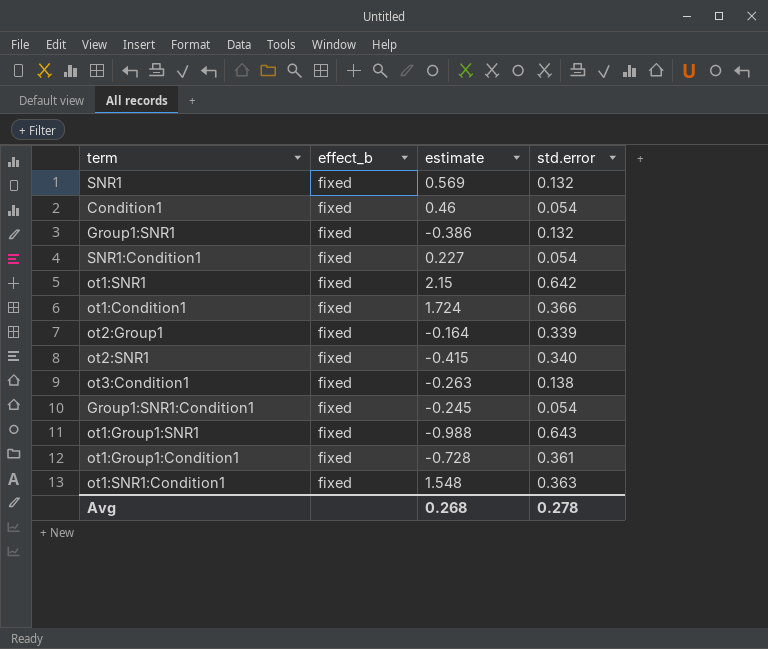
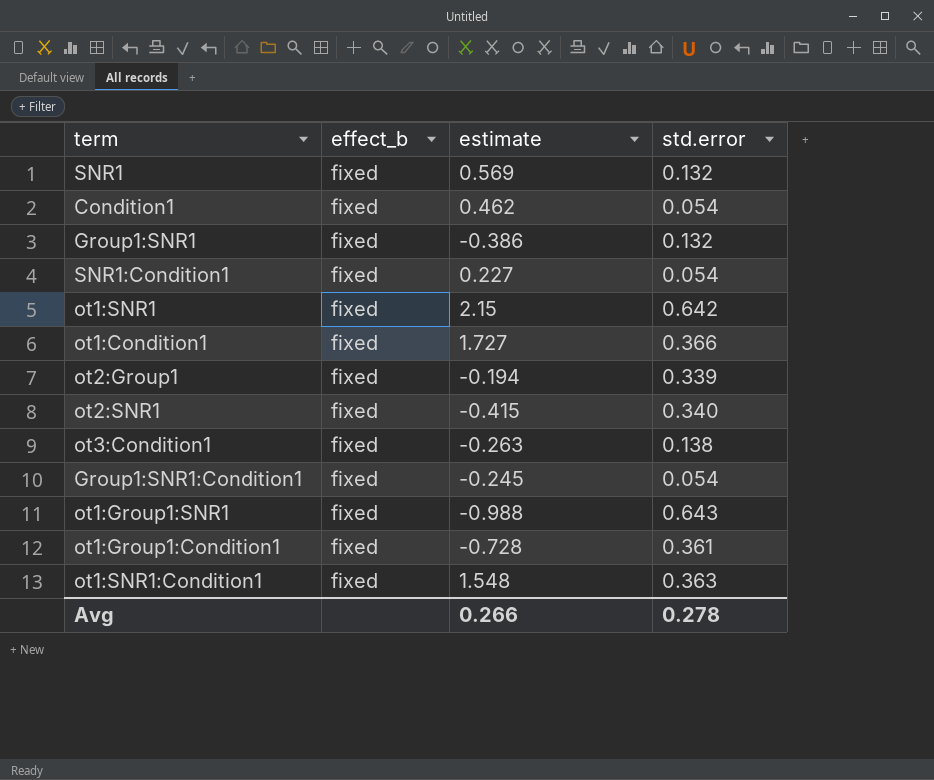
Condition1 | estimate: 0.46 -> 0.462
ot1:Condition1 | estimate: 1.724 -> 1.727
ot2:Group1 | estimate: -0.164 -> -0.194
Avg | estimate: 0.268 -> 0.266

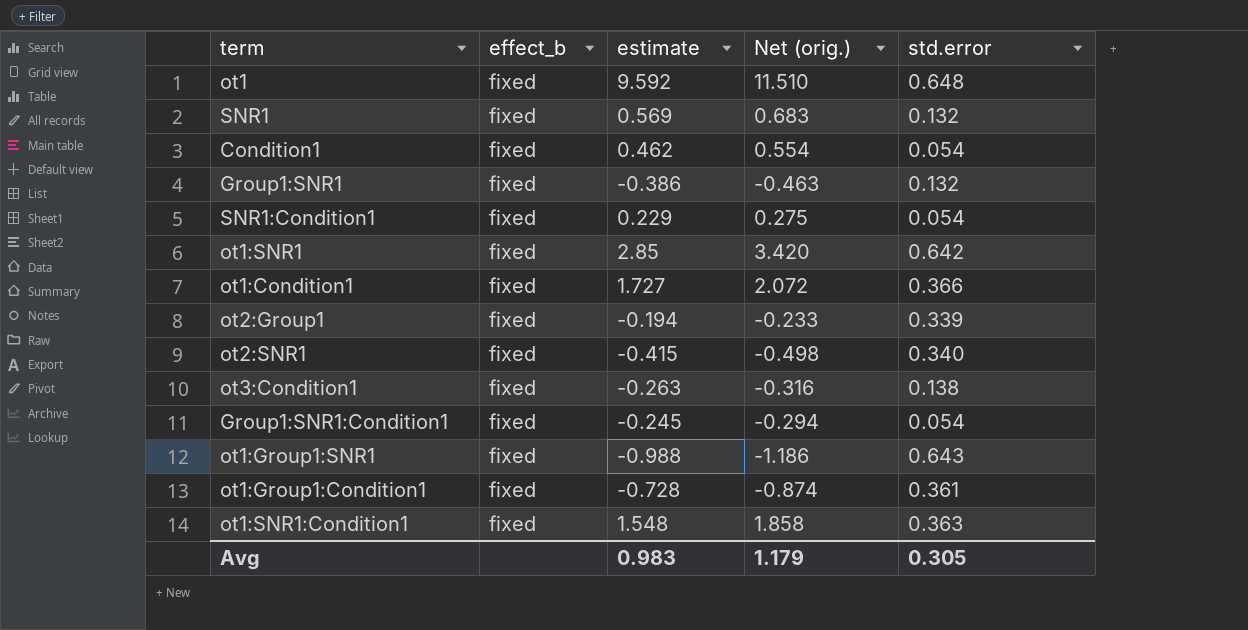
column Net (orig.) | formula: none -> [estimate] * 1.2
row ot1: none -> fixed | 9.592 | 11.510 | 0.648
SNR1:Condition1 | estimate: 0.227 -> 0.229
ot1:SNR1 | estimate: 2.15 -> 2.85
Avg | estimate: 0.266 -> 0.983
Avg | std.error: 0.278 -> 0.305

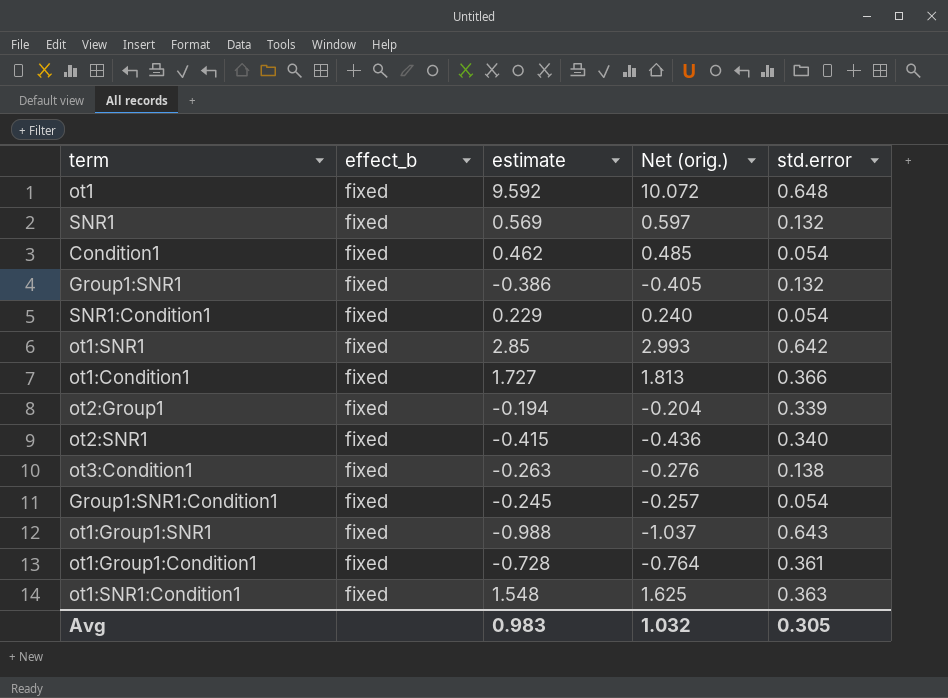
column Net (orig.) | formula: [estimate] * 1.2 -> [estimate] * 1.05
Avg | Net (orig.): 1.179 -> 1.032

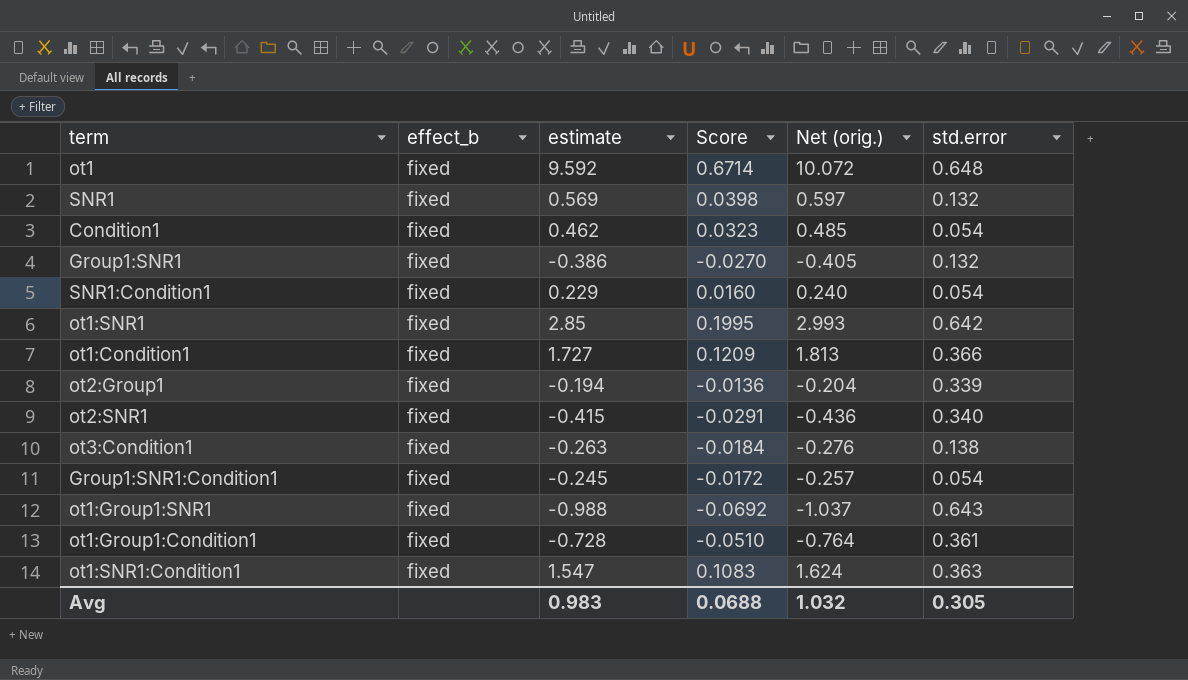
column Score | formula: none -> [estimate] * 0.07
ot1:SNR1:Condition1 | estimate: 1.548 -> 1.547
ot1:SNR1:Condition1 | Net (orig.): 1.625 -> 1.624

